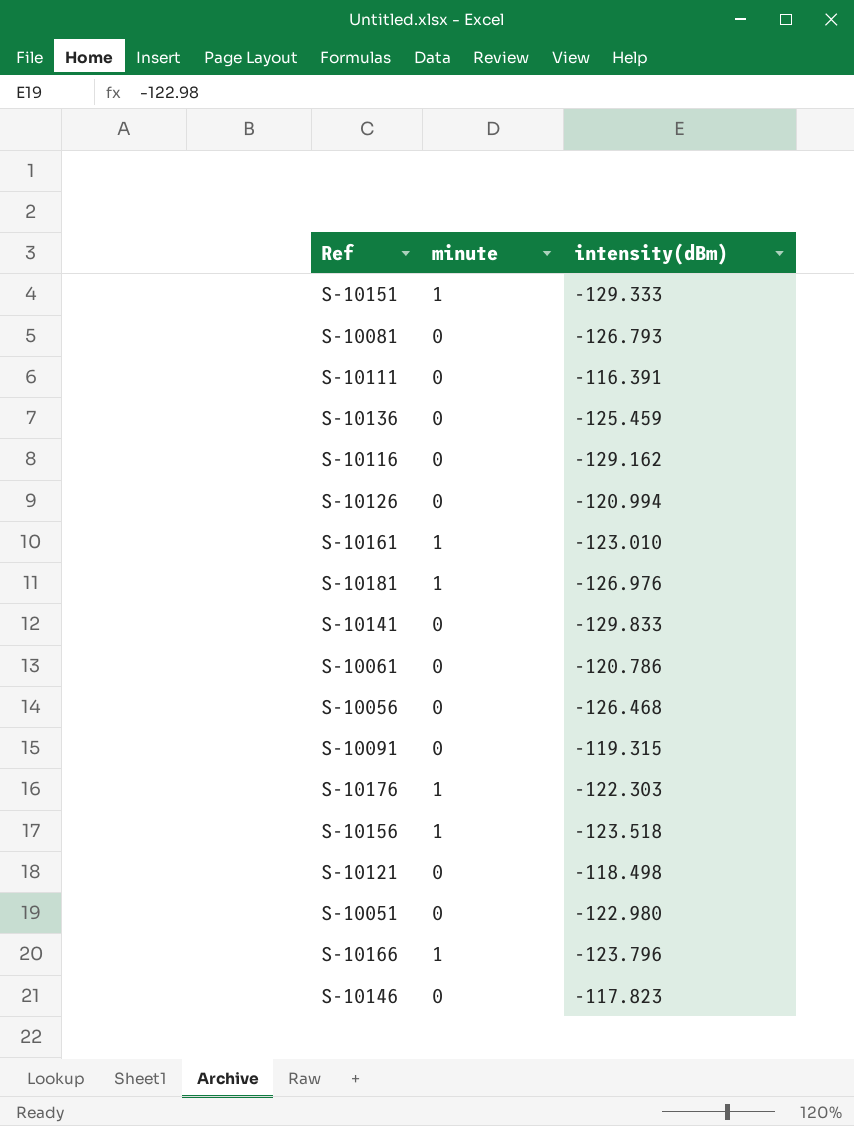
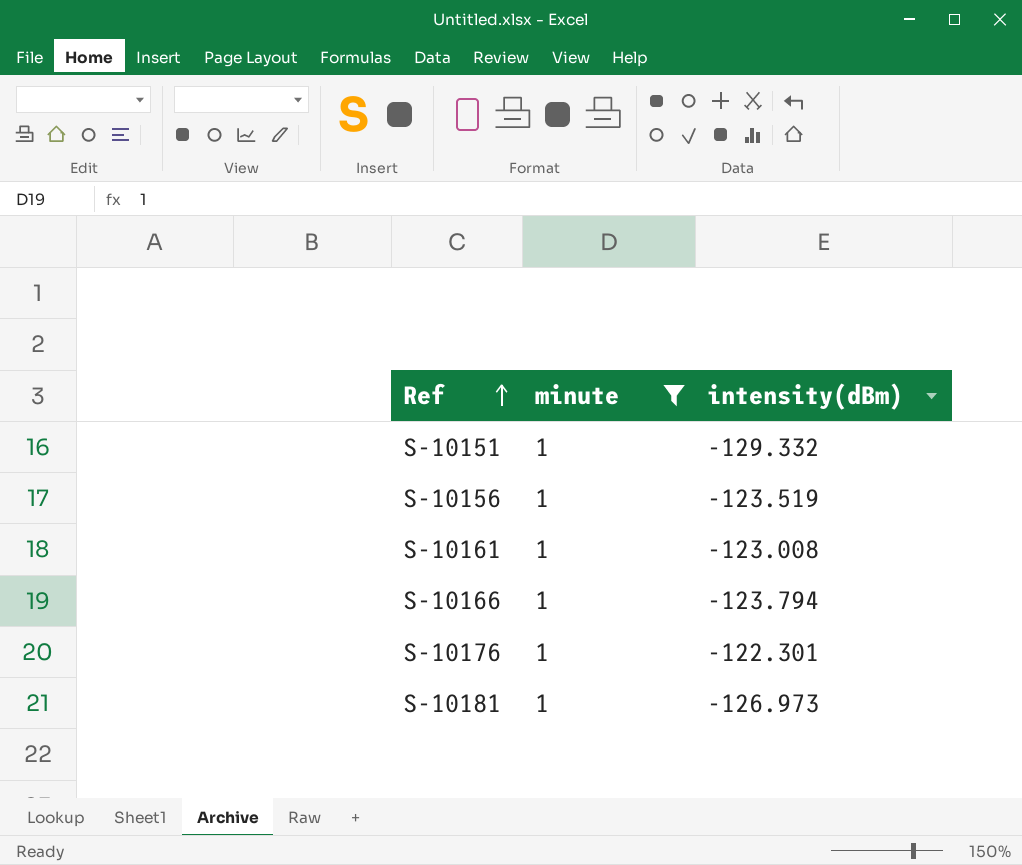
filter: none -> minute = 1
row order: none -> Ref ascending
S-10151 | intensity(dBm): -129.333 -> -129.332
S-10156 | intensity(dBm): -123.518 -> -123.519
S-10161 | intensity(dBm): -123.010 -> -123.008
S-10166 | intensity(dBm): -123.796 -> -123.794
S-10176 | intensity(dBm): -122.303 -> -122.301
S-10181 | intensity(dBm): -126.976 -> -126.973

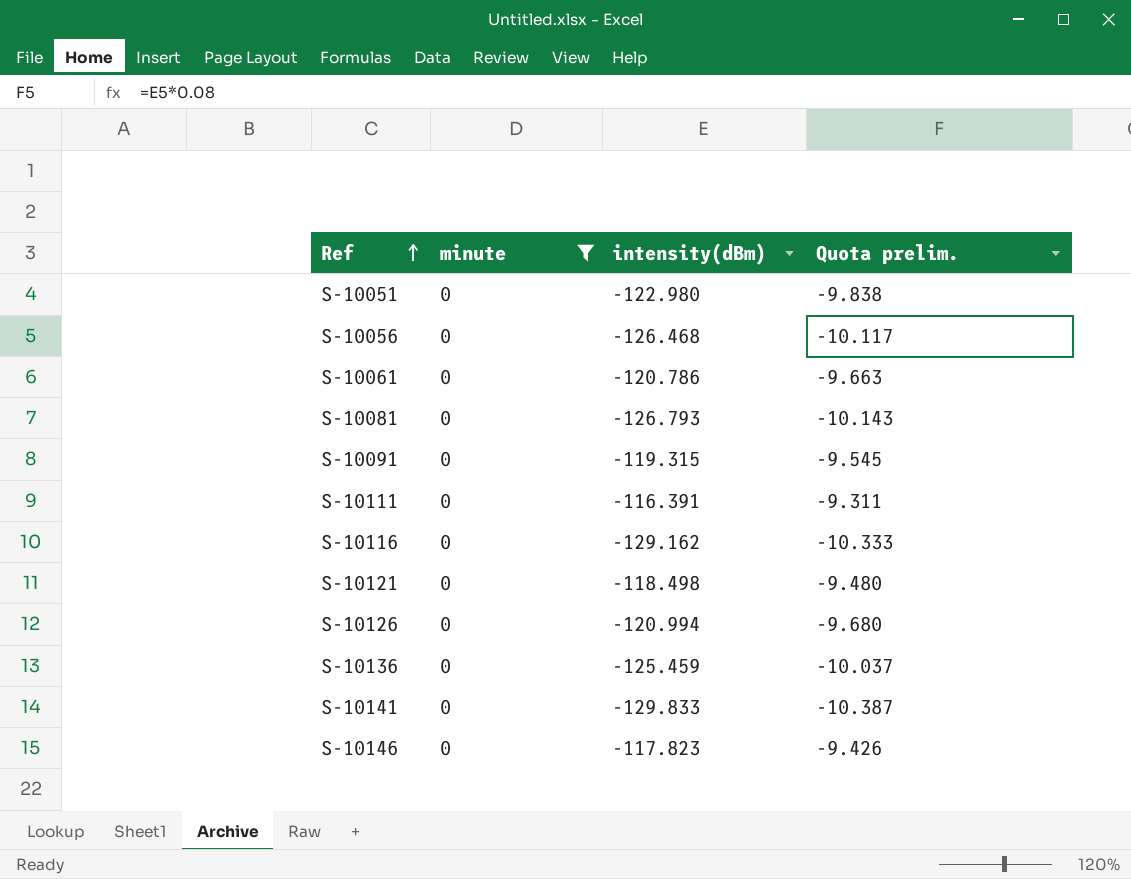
filter: minute = 1 -> minute = 0
column Quota prelim. | formula: none -> [intensity(dBm)] * 0.08

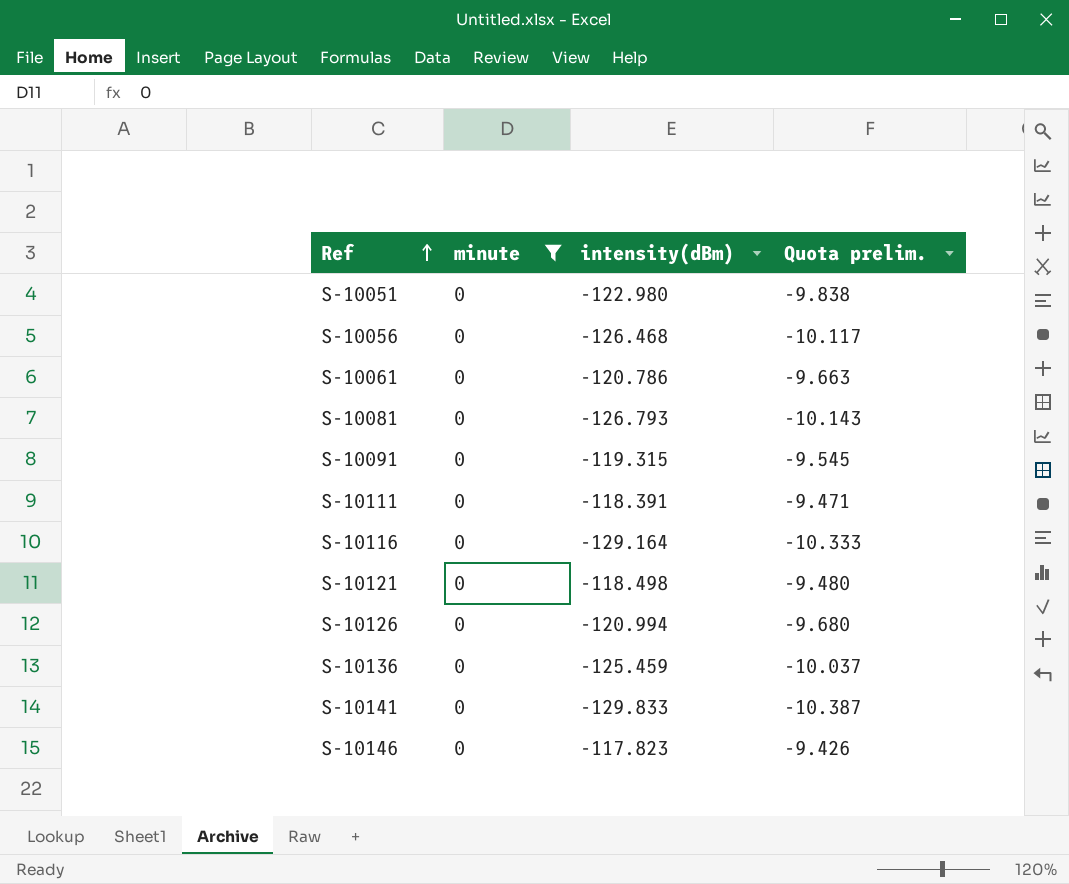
S-10111 | intensity(dBm): -116.391 -> -118.391
S-10111 | Quota prelim.: -9.311 -> -9.471
S-10116 | intensity(dBm): -129.162 -> -129.164

